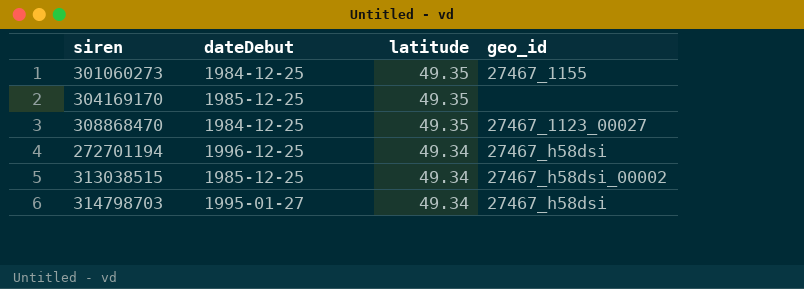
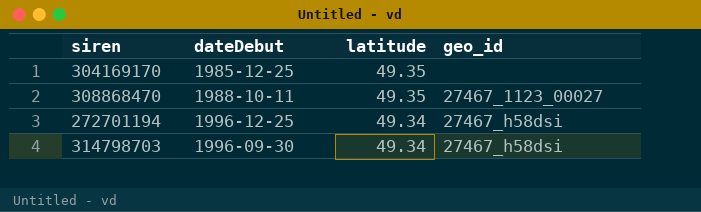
row 301060273: 1984-12-25 | 49.35 | 27467_1155 -> none
row 313038515: 1985-12-25 | 49.34 | 27467_h58dsi_00002 -> none
308868470 | dateDebut: 1984-12-25 -> 1988-10-11
314798703 | dateDebut: 1995-01-27 -> 1996-09-30

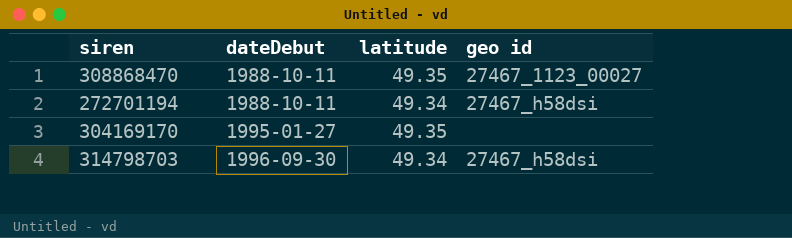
row order: latitude descending -> dateDebut ascending
column name: geo_id -> geo id
272701194 | dateDebut: 1996-12-25 -> 1988-10-11
304169170 | dateDebut: 1985-12-25 -> 1995-01-27

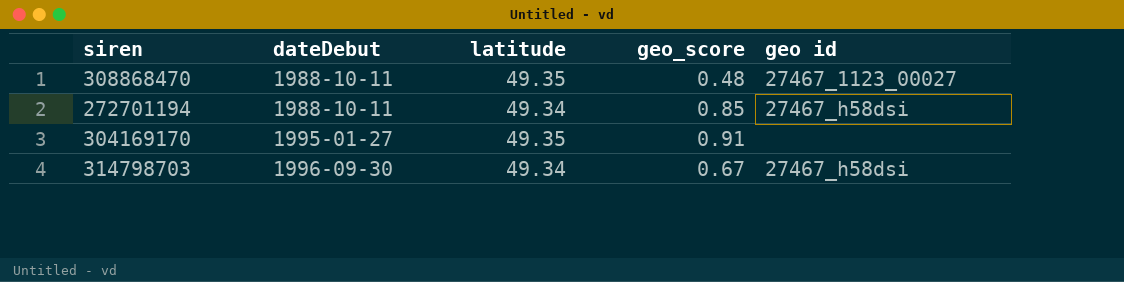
column geo_score | position: none -> 4

